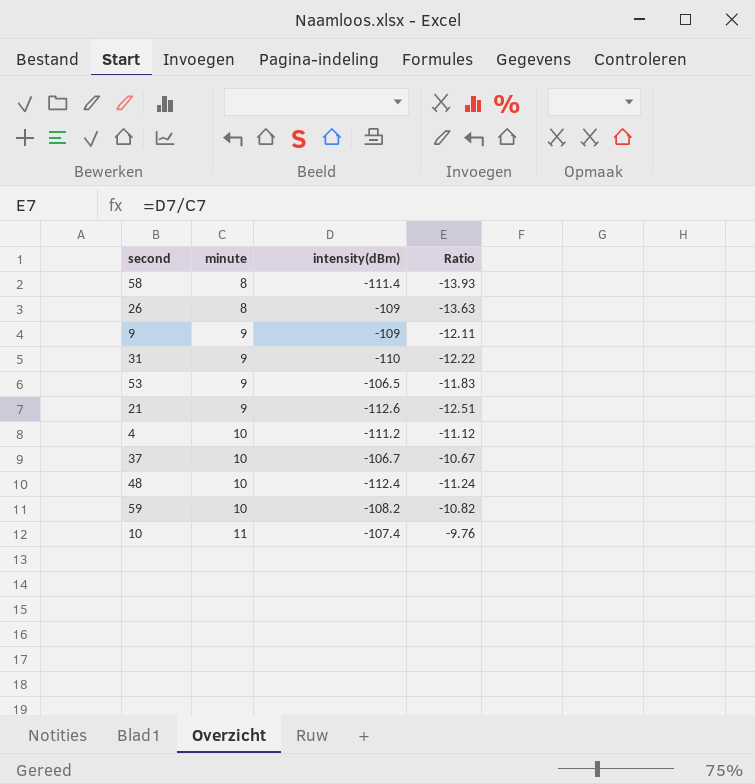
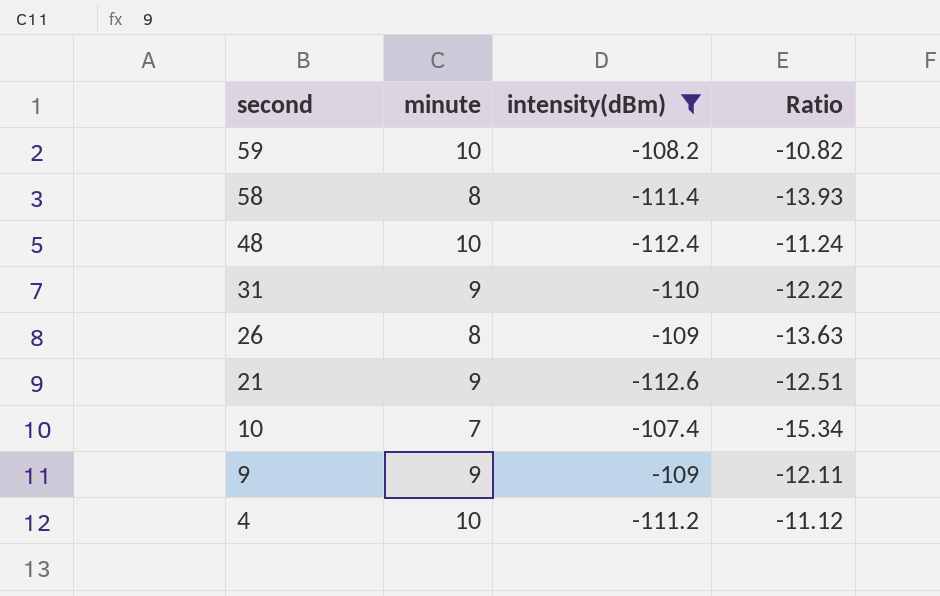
filter: none -> intensity(dBm) <= -107.4
row order: minute ascending -> second descending
10 | minute: 11 -> 7
10 | Ratio: -9.76 -> -15.34

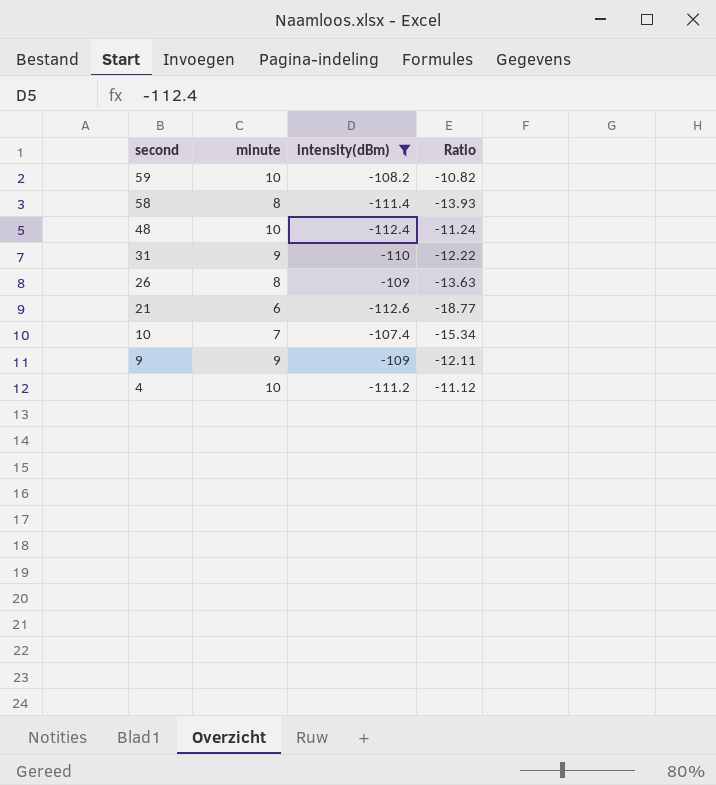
21 | minute: 9 -> 6
21 | Ratio: -12.51 -> -18.77

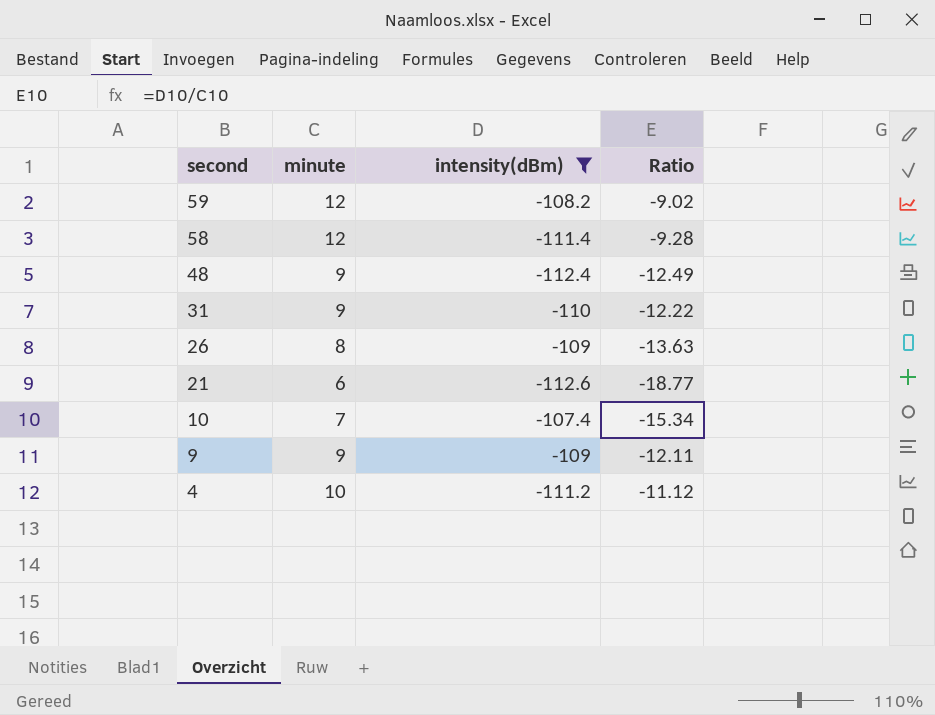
59 | minute: 10 -> 12
59 | Ratio: -10.82 -> -9.02
58 | minute: 8 -> 12
58 | Ratio: -13.93 -> -9.28
48 | minute: 10 -> 9
48 | Ratio: -11.24 -> -12.49

